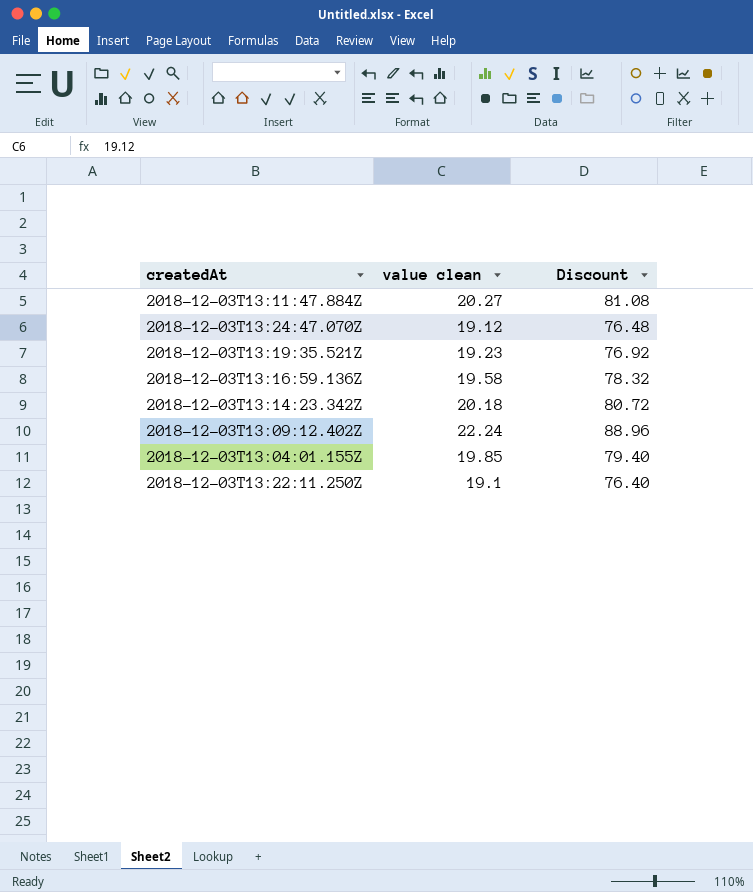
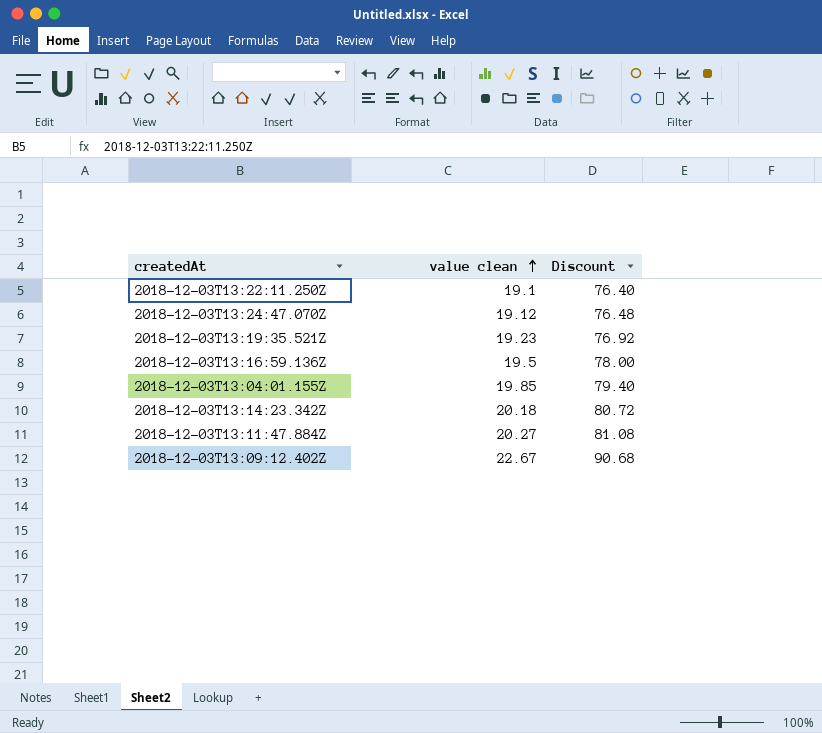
row order: none -> value clean ascending
2018-12-03T13:16:59.136Z | value clean: 19.58 -> 19.5
2018-12-03T13:16:59.136Z | Discount: 78.32 -> 78.00
2018-12-03T13:09:12.402Z | value clean: 22.24 -> 22.67
2018-12-03T13:09:12.402Z | Discount: 88.96 -> 90.68

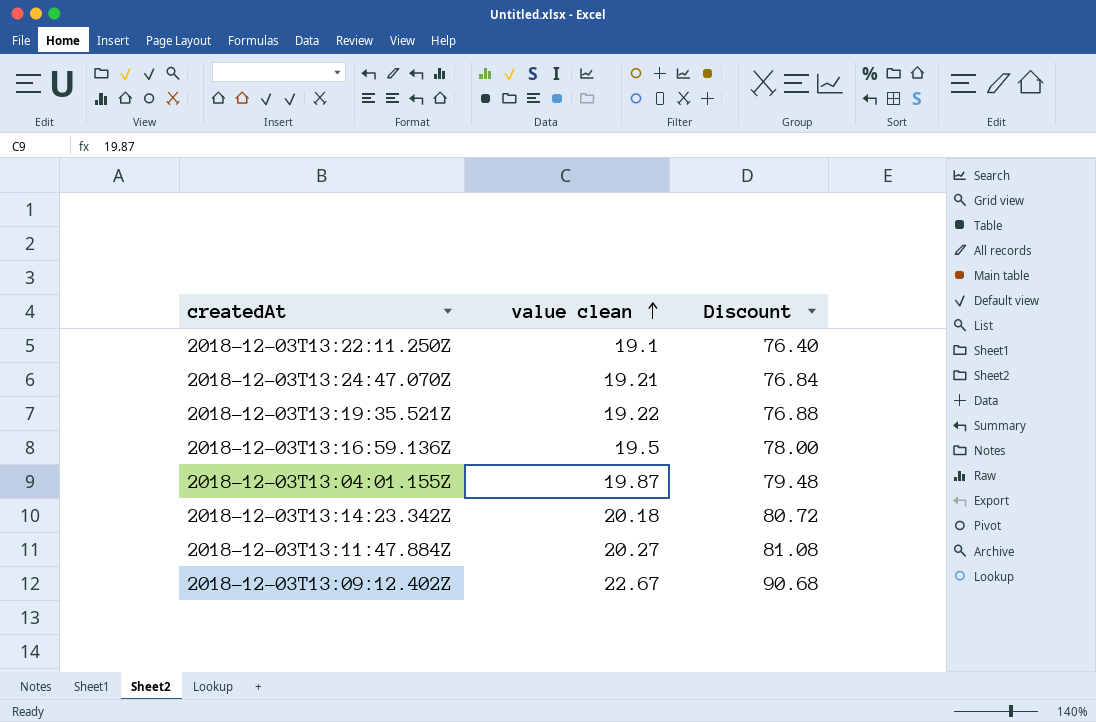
2018-12-03T13:24:47.070Z | value clean: 19.12 -> 19.21
2018-12-03T13:24:47.070Z | Discount: 76.48 -> 76.84
2018-12-03T13:19:35.521Z | value clean: 19.23 -> 19.22
2018-12-03T13:19:35.521Z | Discount: 76.92 -> 76.88
2018-12-03T13:04:01.155Z | value clean: 19.85 -> 19.87
2018-12-03T13:04:01.155Z | Discount: 79.40 -> 79.48

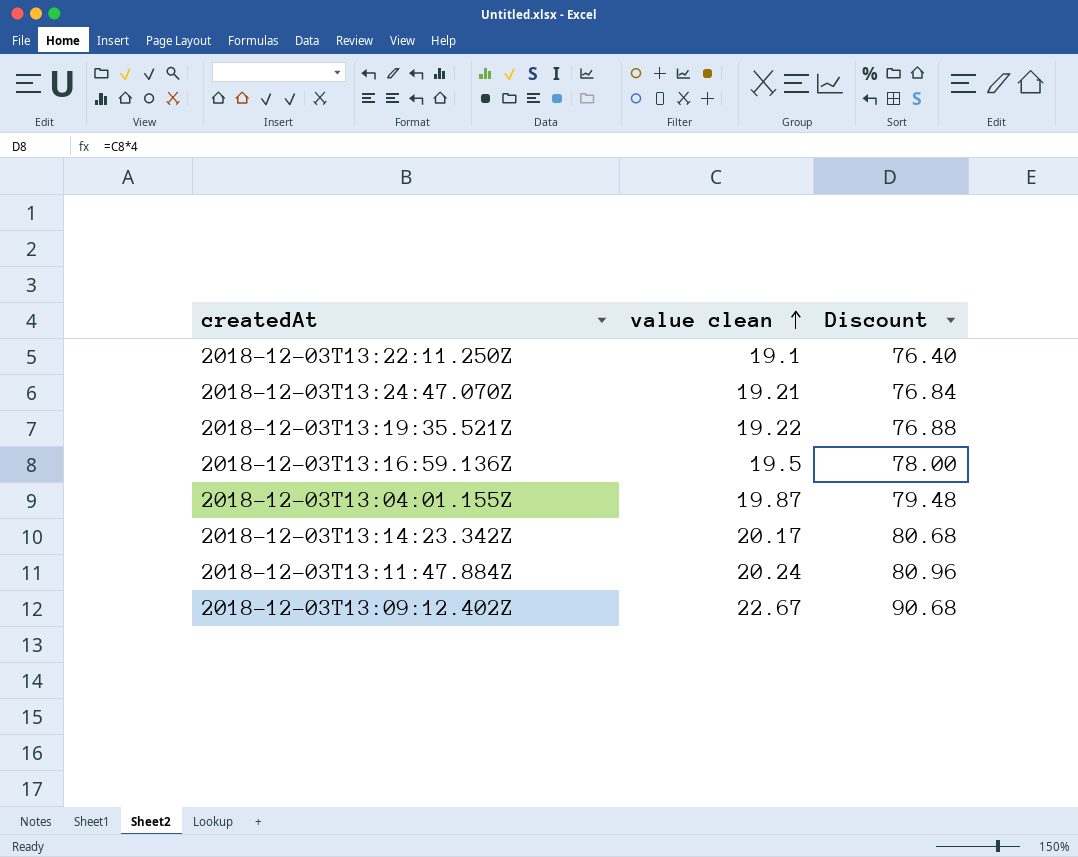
2018-12-03T13:14:23.342Z | value clean: 20.18 -> 20.17
2018-12-03T13:14:23.342Z | Discount: 80.72 -> 80.68
2018-12-03T13:11:47.884Z | value clean: 20.27 -> 20.24
2018-12-03T13:11:47.884Z | Discount: 81.08 -> 80.96

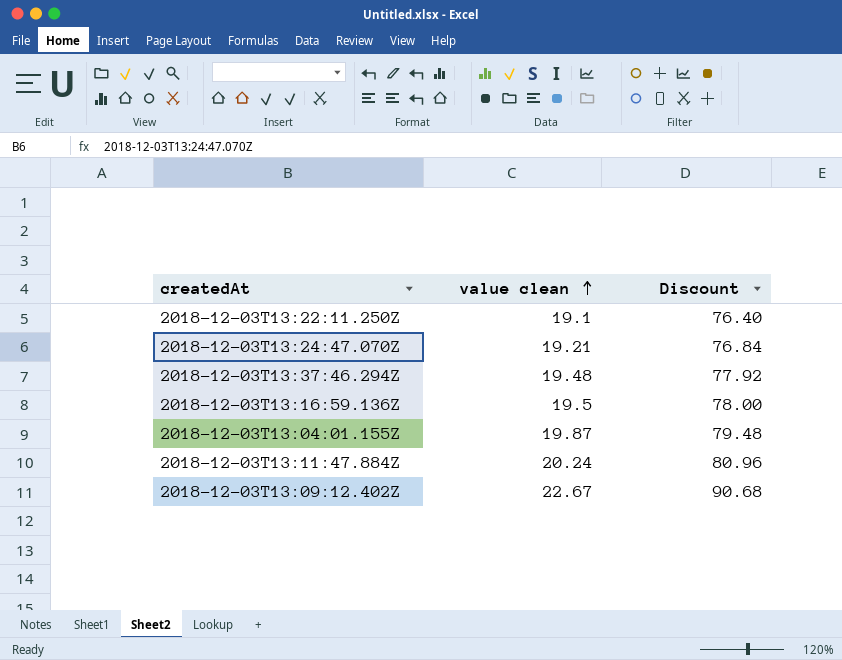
row 2018-12-03T13:19:35.521Z: 19.22 | 76.88 -> none
row 2018-12-03T13:14:23.342Z: 20.17 | 80.68 -> none
row 2018-12-03T13:37:46.294Z: none -> 19.48 | 77.92

